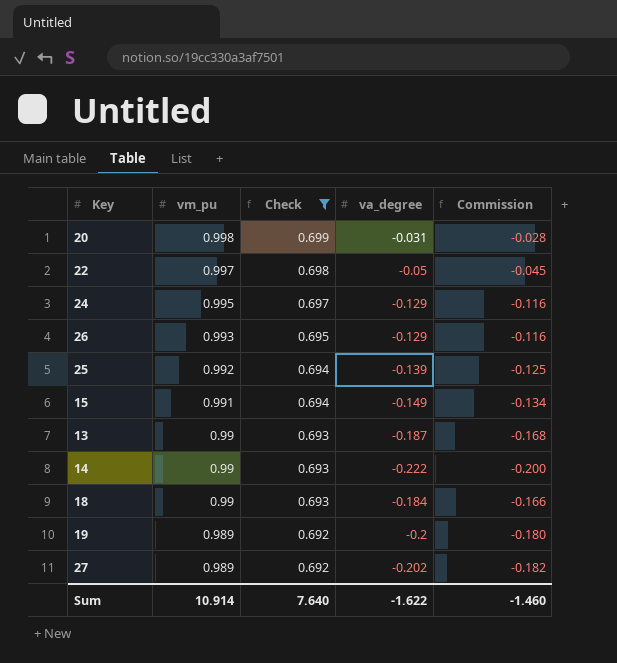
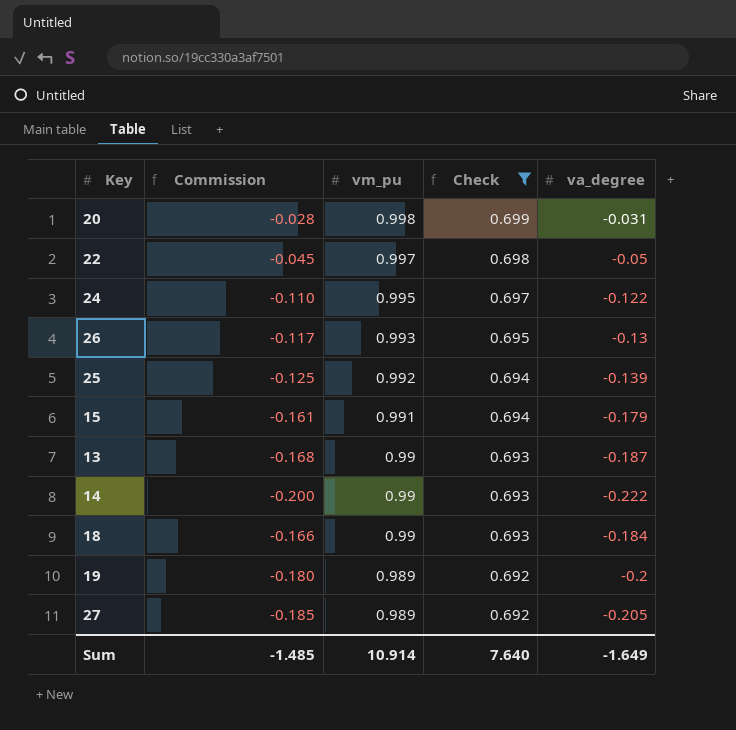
column Commission | position: 5 -> 2
24 | Commission: -0.116 -> -0.110
24 | va_degree: -0.129 -> -0.122
26 | Commission: -0.116 -> -0.117
26 | va_degree: -0.129 -> -0.13
15 | Commission: -0.134 -> -0.161
15 | va_degree: -0.149 -> -0.179
27 | Commission: -0.182 -> -0.185
27 | va_degree: -0.202 -> -0.205
Sum | Commission: -1.460 -> -1.485
Sum | va_degree: -1.622 -> -1.649

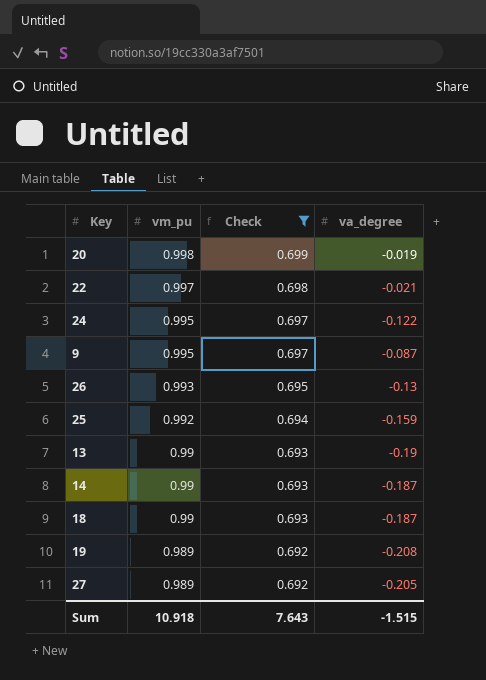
column Commission | formula: [va_degree] * 0.9 -> none
row 15: -0.161 | 0.991 | 0.694 | -0.179 -> none
20 | va_degree: -0.031 -> -0.019
22 | va_degree: -0.05 -> -0.021
row 9: none -> 0.995 | 0.697 | -0.087
25 | va_degree: -0.139 -> -0.159
13 | va_degree: -0.187 -> -0.19
14 | va_degree: -0.222 -> -0.187
18 | va_degree: -0.184 -> -0.187
19 | va_degree: -0.2 -> -0.208
Sum | vm_pu: 10.914 -> 10.918
Sum | Check: 7.640 -> 7.643
Sum | va_degree: -1.649 -> -1.515

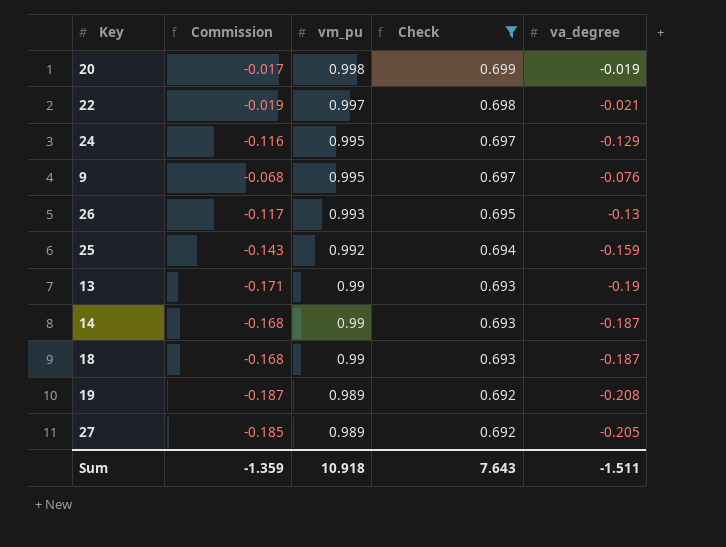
column Commission | formula: none -> [va_degree] * 0.9
24 | va_degree: -0.122 -> -0.129
9 | va_degree: -0.087 -> -0.076
Sum | va_degree: -1.515 -> -1.511

